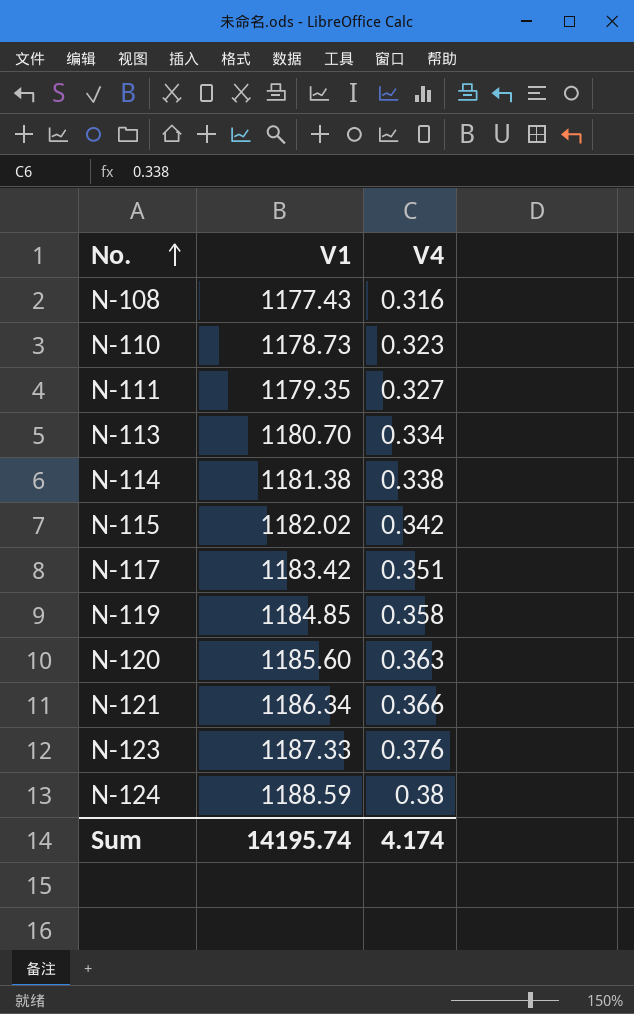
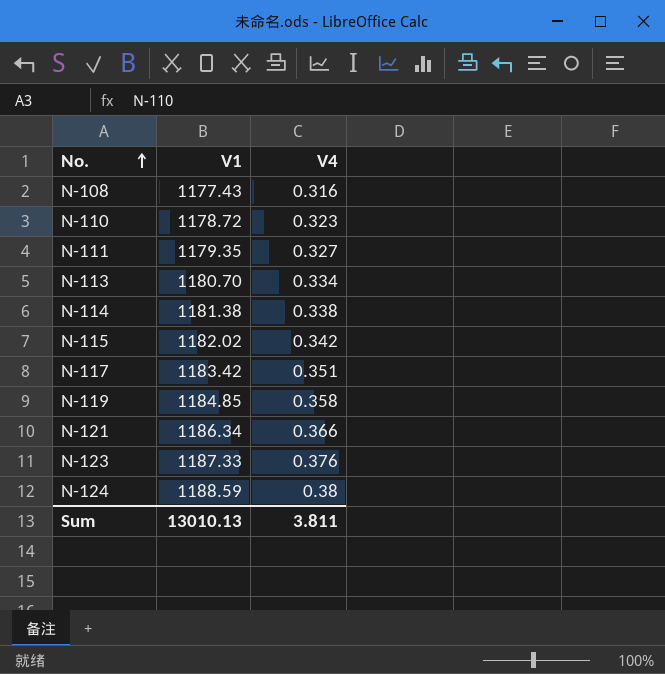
row N-120: 1185.60 | 0.363 -> none
N-110 | V1: 1178.73 -> 1178.72
Sum | V1: 14195.74 -> 13010.13
Sum | V4: 4.174 -> 3.811

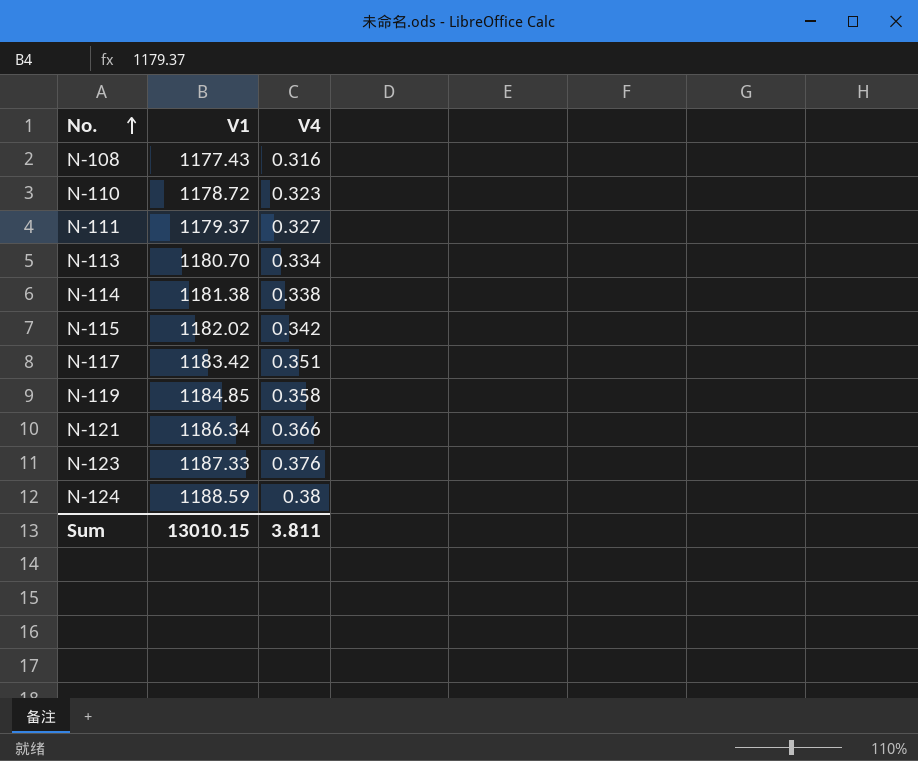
N-111 | V1: 1179.35 -> 1179.37
Sum | V1: 13010.13 -> 13010.15

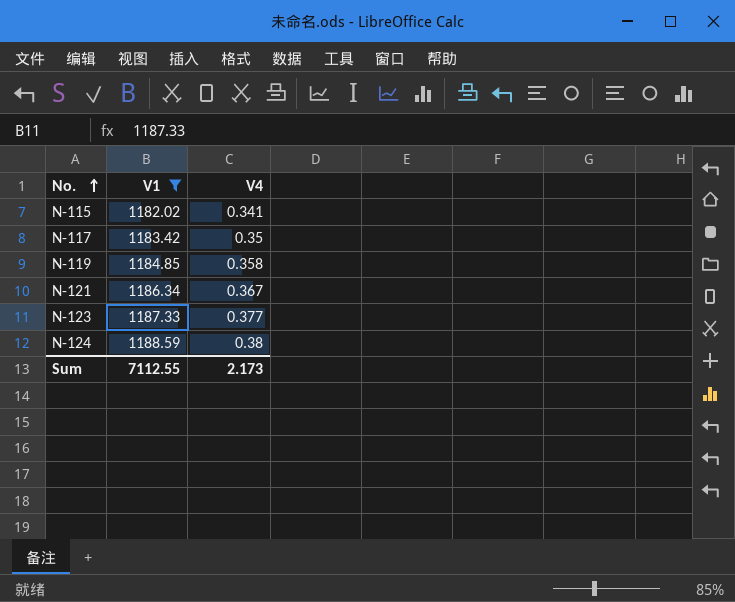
filter: none -> V1 >= 1182.02
N-115 | V4: 0.342 -> 0.341
N-117 | V4: 0.351 -> 0.35
N-121 | V4: 0.366 -> 0.367
N-123 | V4: 0.376 -> 0.377
Sum | V1: 13010.15 -> 7112.55
Sum | V4: 3.811 -> 2.173

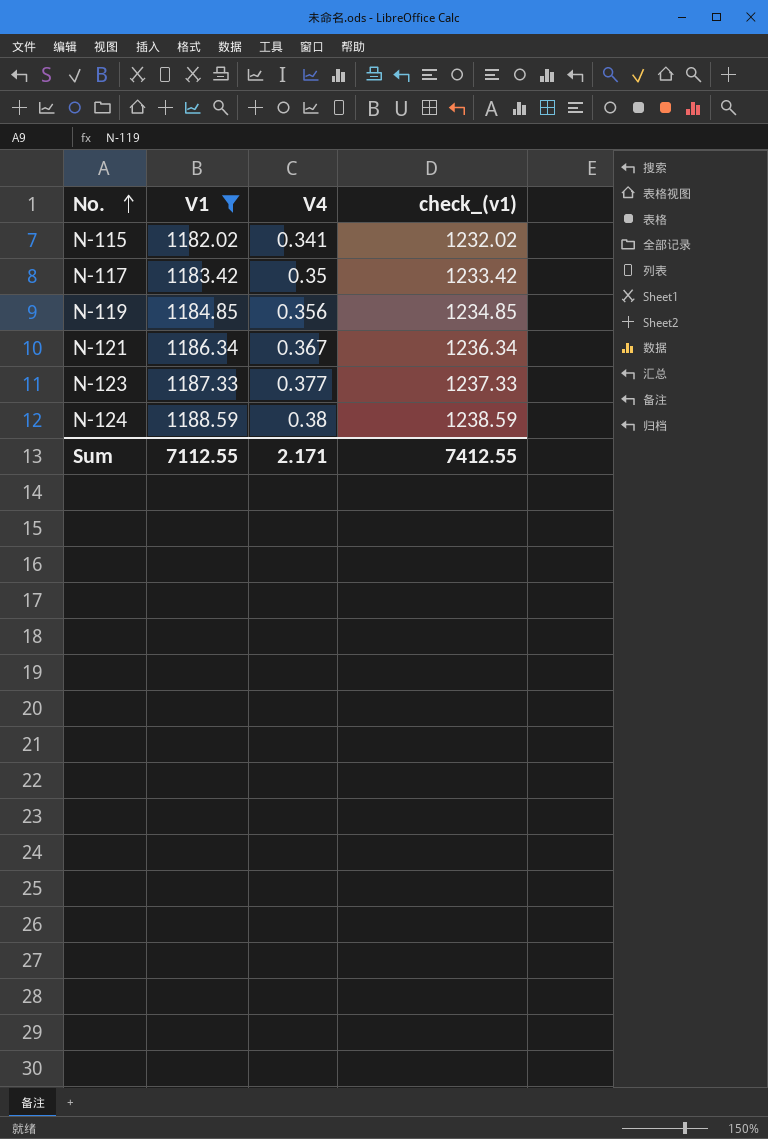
column check_(v1) | formula: none -> [V1] + 50
N-119 | V4: 0.358 -> 0.356
Sum | V4: 2.173 -> 2.171

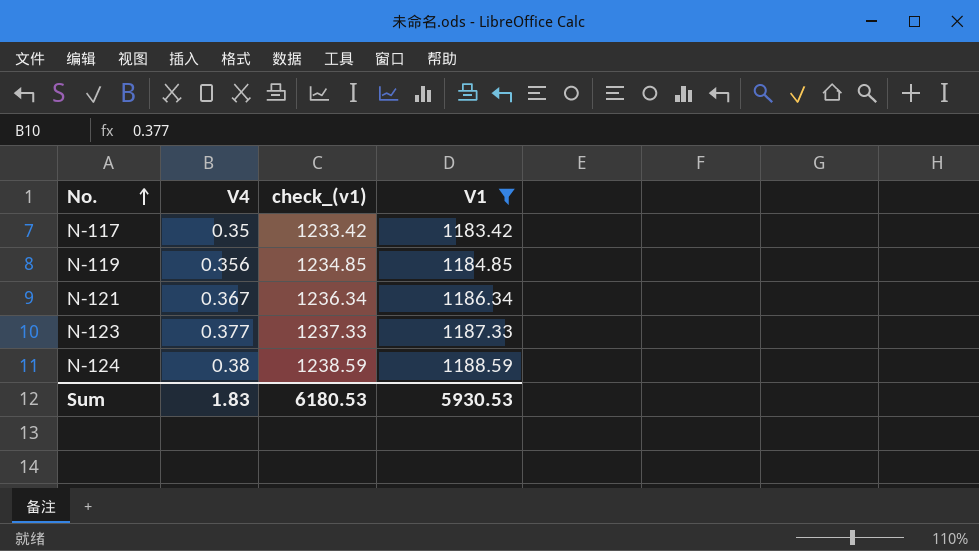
column V1 | position: 2 -> 4
row N-115: 1182.02 | 0.341 | 1232.02 -> none
Sum | V4: 2.171 -> 1.83
Sum | check_(v1): 7412.55 -> 6180.53
Sum | V1: 7112.55 -> 5930.53

